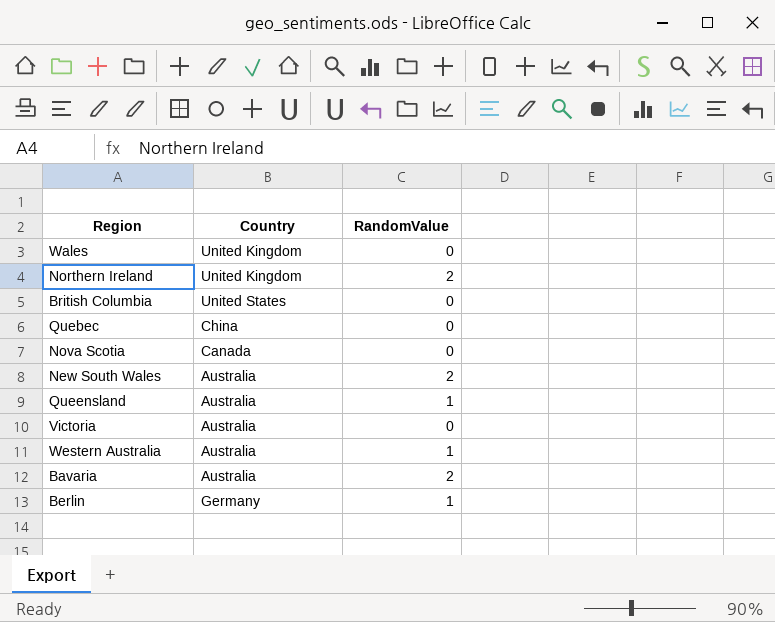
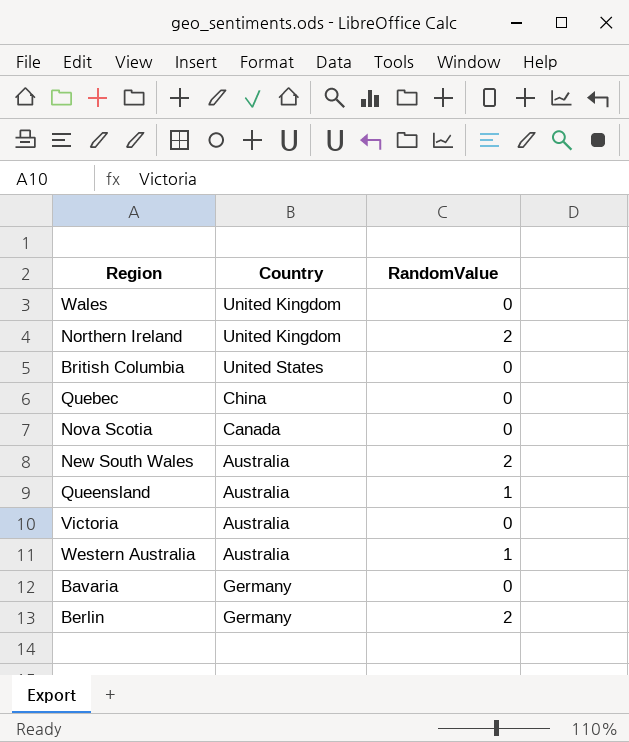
Bavaria | Country: Australia -> Germany
Bavaria | RandomValue: 2 -> 0
Berlin | RandomValue: 1 -> 2

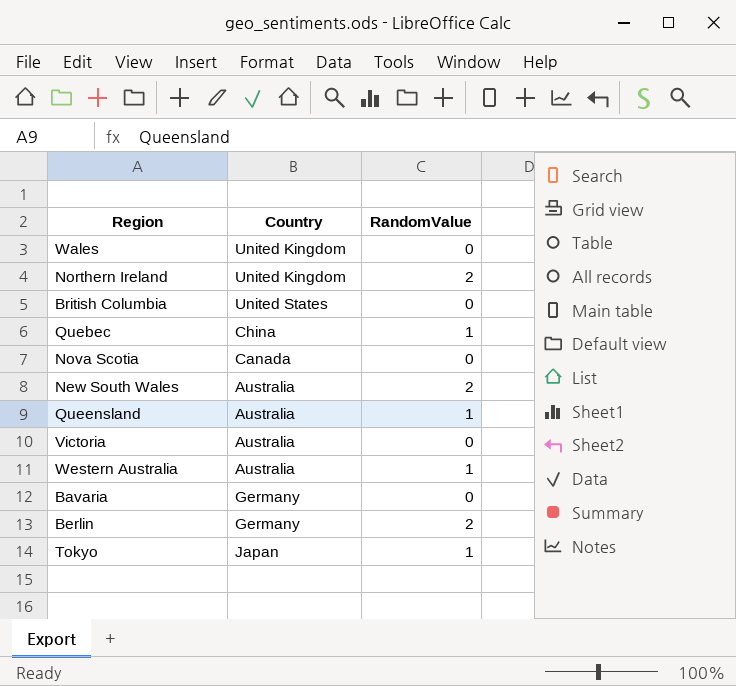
Quebec | RandomValue: 0 -> 1
row Tokyo: none -> Japan | 1

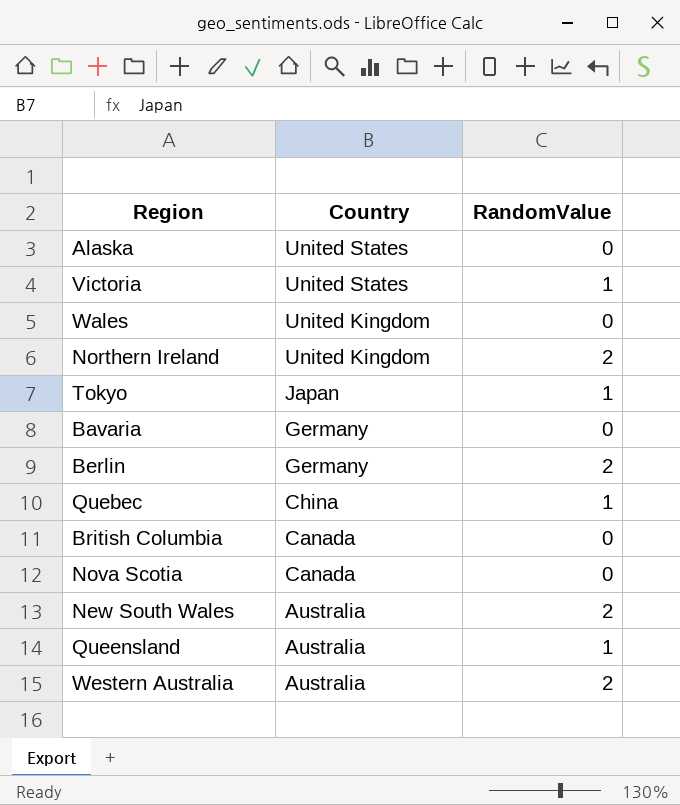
row order: none -> Country descending
row Alaska: none -> United States | 0
Victoria | Country: Australia -> United States
Victoria | RandomValue: 0 -> 1
British Columbia | Country: United States -> Canada
Western Australia | RandomValue: 1 -> 2

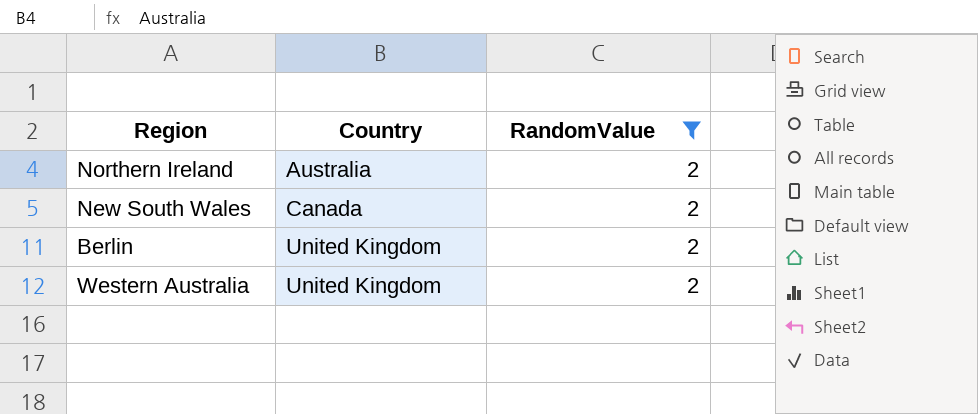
filter: none -> RandomValue = 2
row order: Country descending -> Country ascending
Northern Ireland | Country: United Kingdom -> Australia
New South Wales | Country: Australia -> Canada
Berlin | Country: Germany -> United Kingdom
Western Australia | Country: Australia -> United Kingdom

